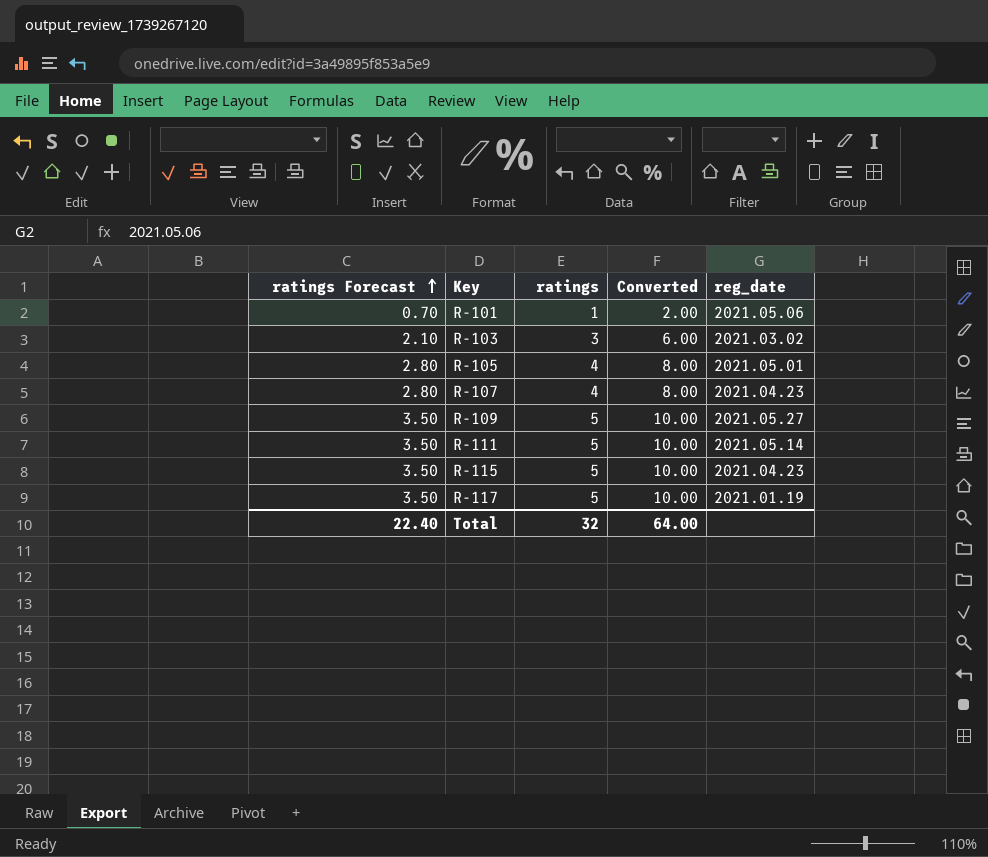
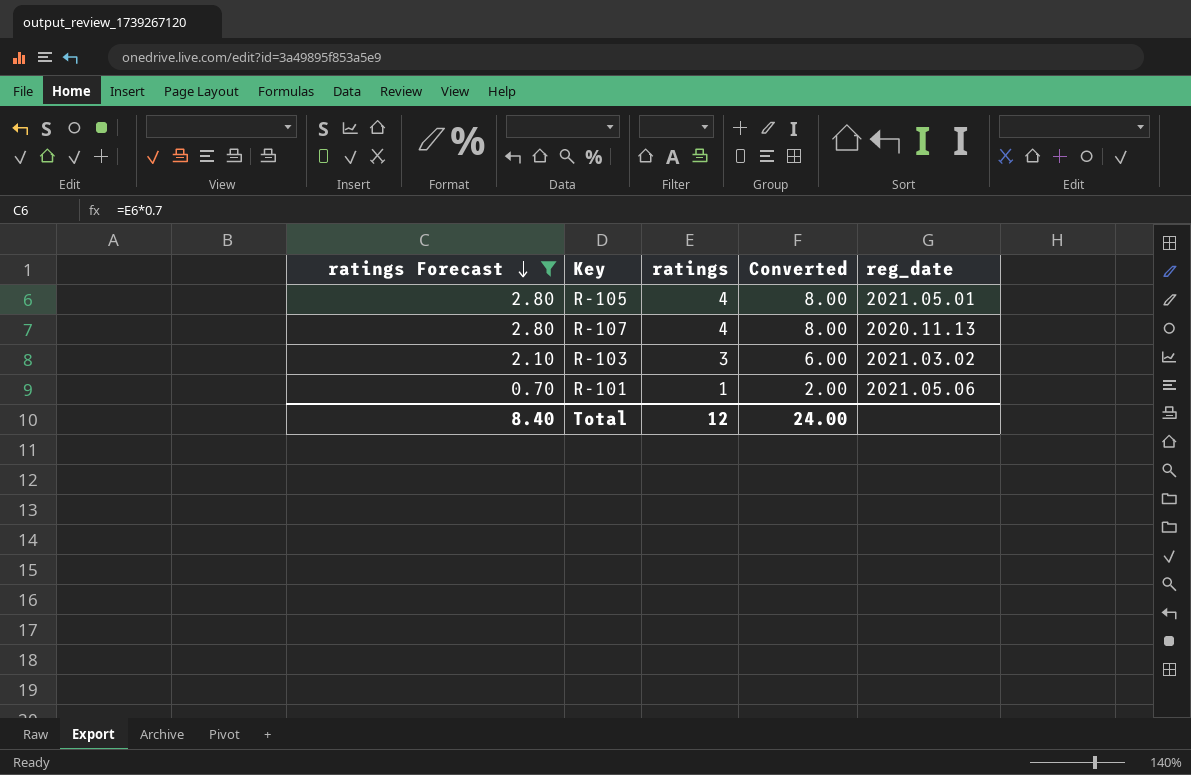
filter: none -> ratings Forecast != 3.50
row order: ratings Forecast ascending -> ratings Forecast descending
R-107 | reg_date: 2021.04.23 -> 2020.11.13
Total | ratings Forecast: 22.40 -> 8.40
Total | ratings: 32 -> 12
Total | Converted: 64.00 -> 24.00

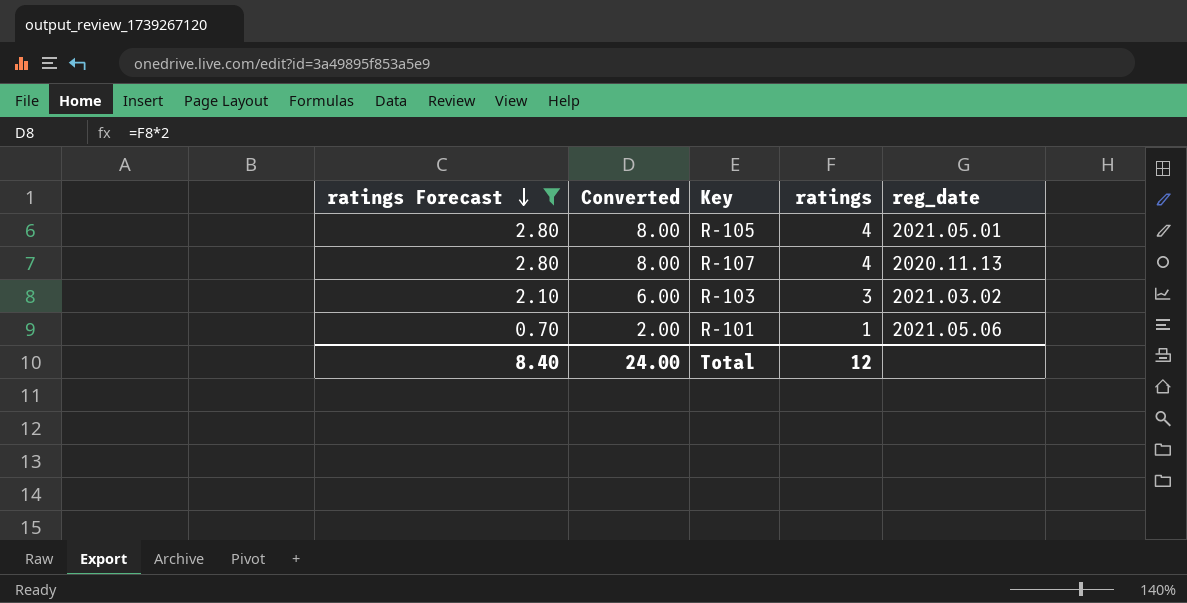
column Converted | position: 4 -> 2

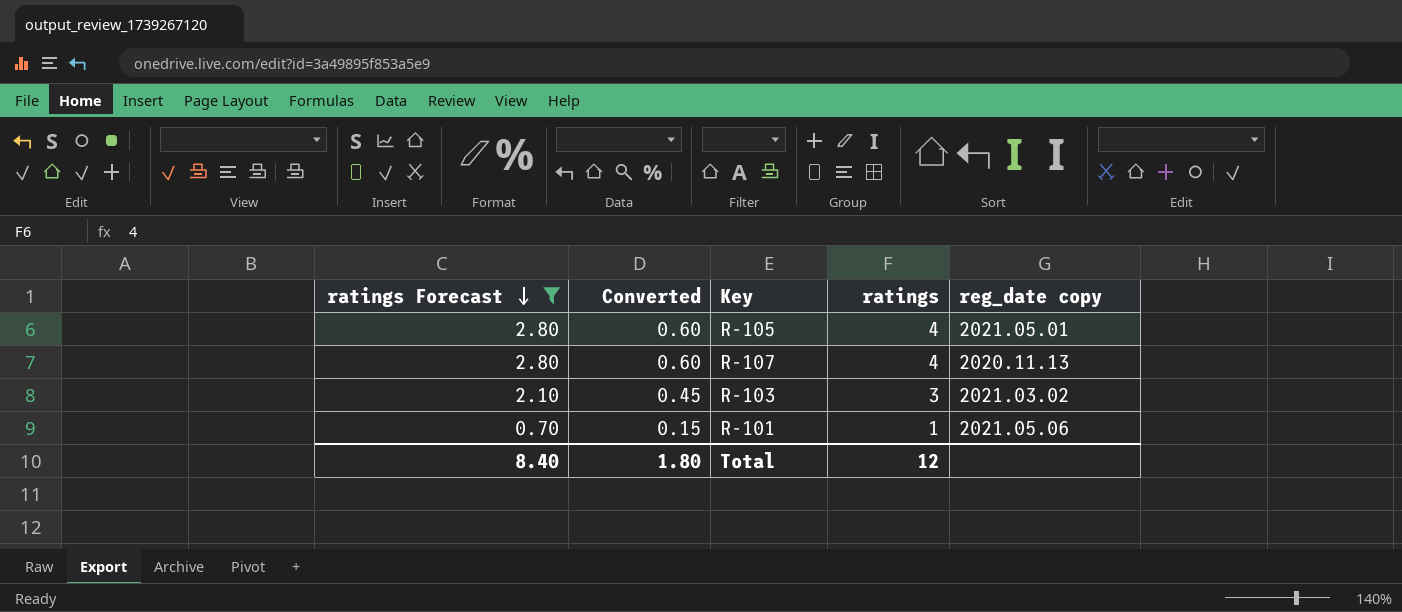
column Converted | formula: [ratings] * 2 -> [ratings] * 0.15
column name: reg_date -> reg_date copy
Total | Converted: 24.00 -> 1.80

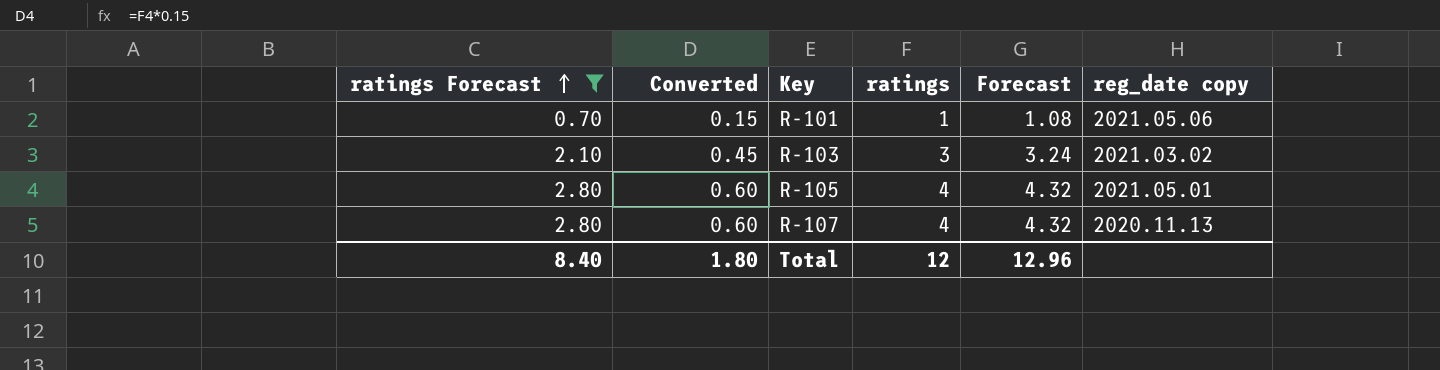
row order: ratings Forecast descending -> ratings Forecast ascending
column Forecast | formula: none -> [ratings] * 1.08

